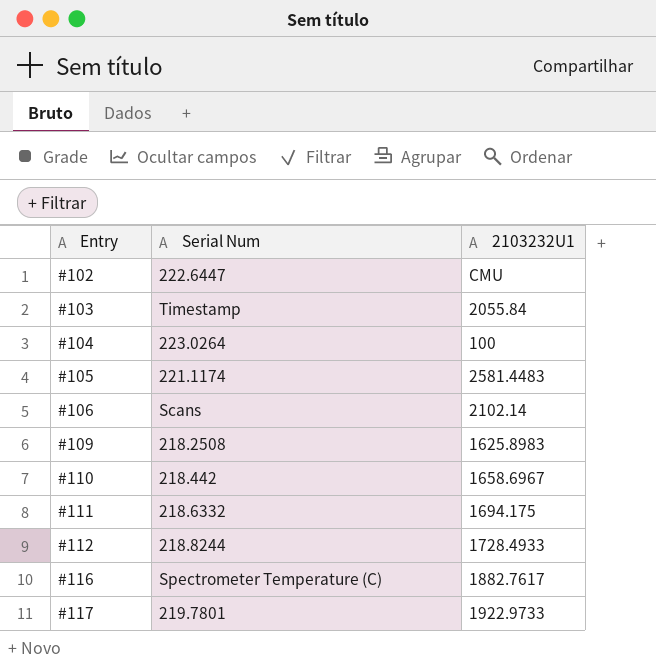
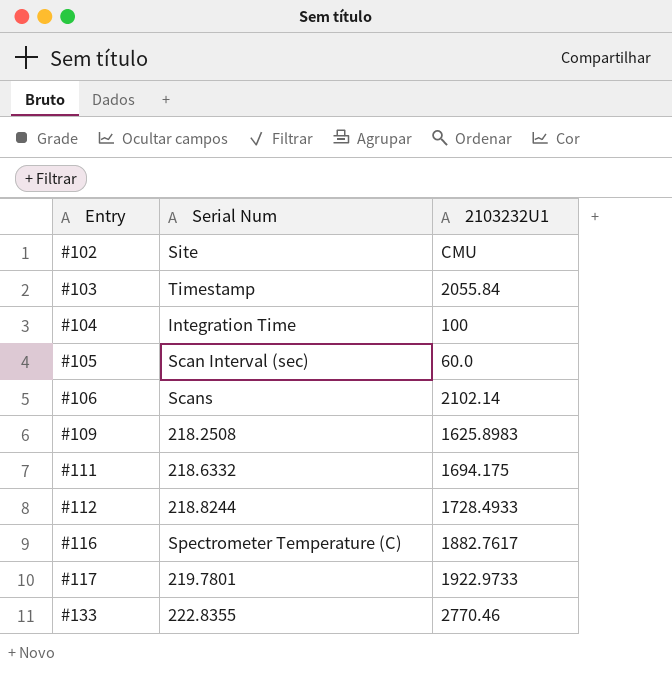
row #110: 218.442 | 1658.6967 -> none
#102 | Serial Num: 222.6447 -> Site
#104 | Serial Num: 223.0264 -> Integration Time
#105 | Serial Num: 221.1174 -> Scan Interval (sec)
#105 | 2103232U1: 2581.4483 -> 60.0
row #133: none -> 222.8355 | 2770.46

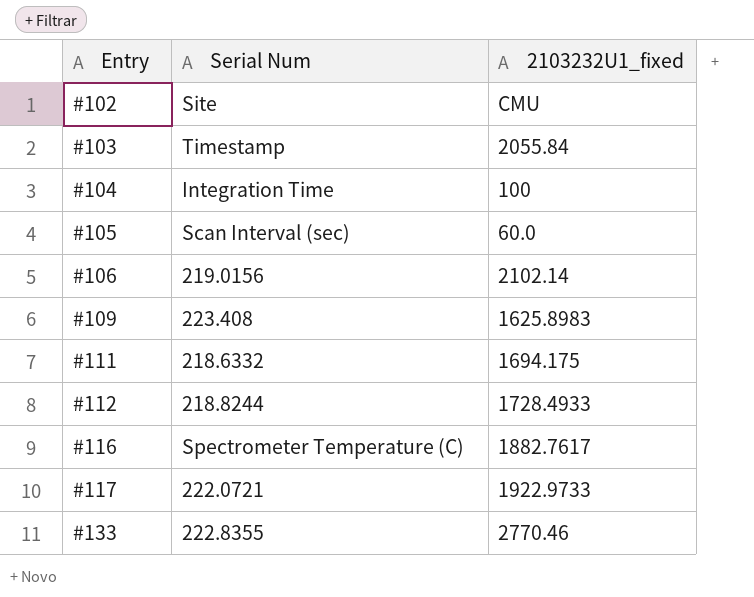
column name: 2103232U1 -> 2103232U1_fixed
#106 | Serial Num: Scans -> 219.0156
#109 | Serial Num: 218.2508 -> 223.408
#117 | Serial Num: 219.7801 -> 222.0721

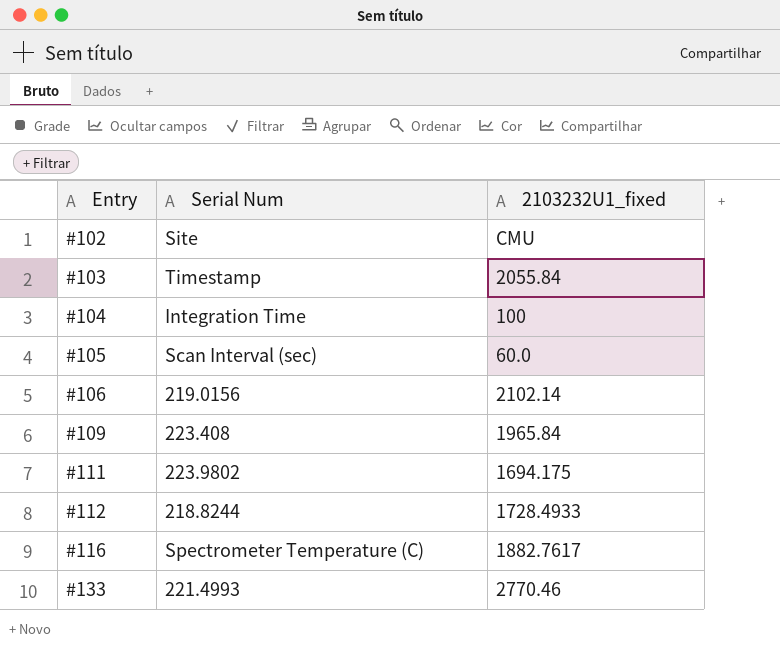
row #117: 222.0721 | 1922.9733 -> none
#109 | 2103232U1_fixed: 1625.8983 -> 1965.84
#111 | Serial Num: 218.6332 -> 223.9802
#133 | Serial Num: 222.8355 -> 221.4993

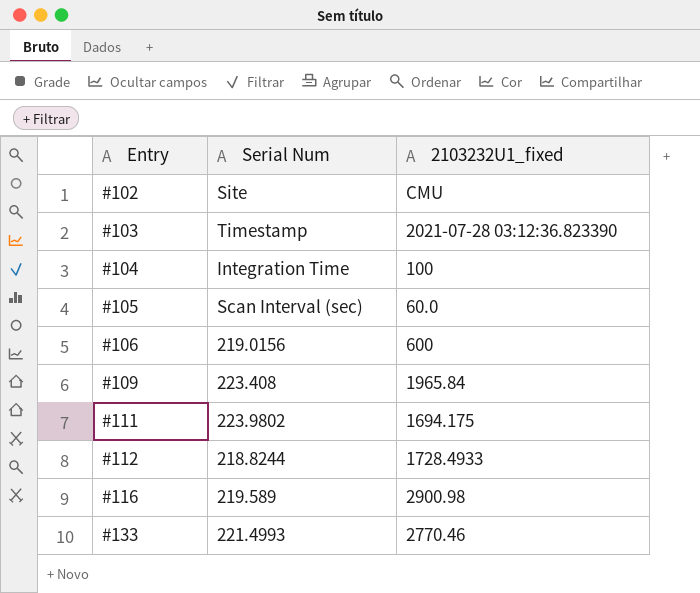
#103 | 2103232U1_fixed: 2055.84 -> 2021-07-28 03:12:36.823390
#106 | 2103232U1_fixed: 2102.14 -> 600
#116 | Serial Num: Spectrometer Temperature (C) -> 219.589
#116 | 2103232U1_fixed: 1882.7617 -> 2900.98

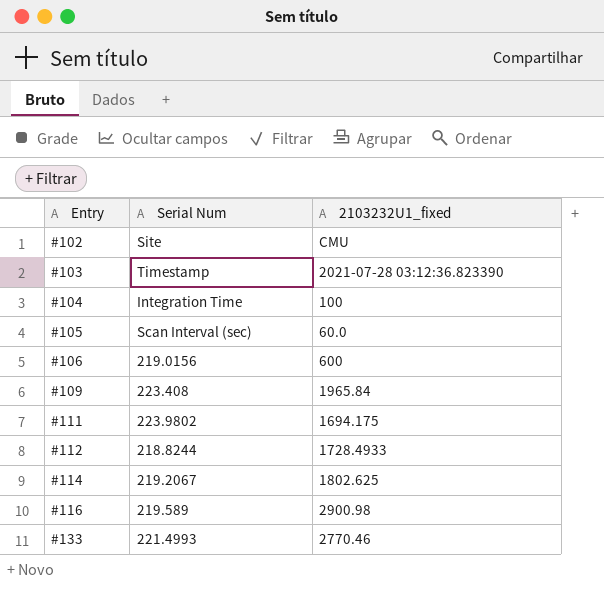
row #114: none -> 219.2067 | 1802.625

